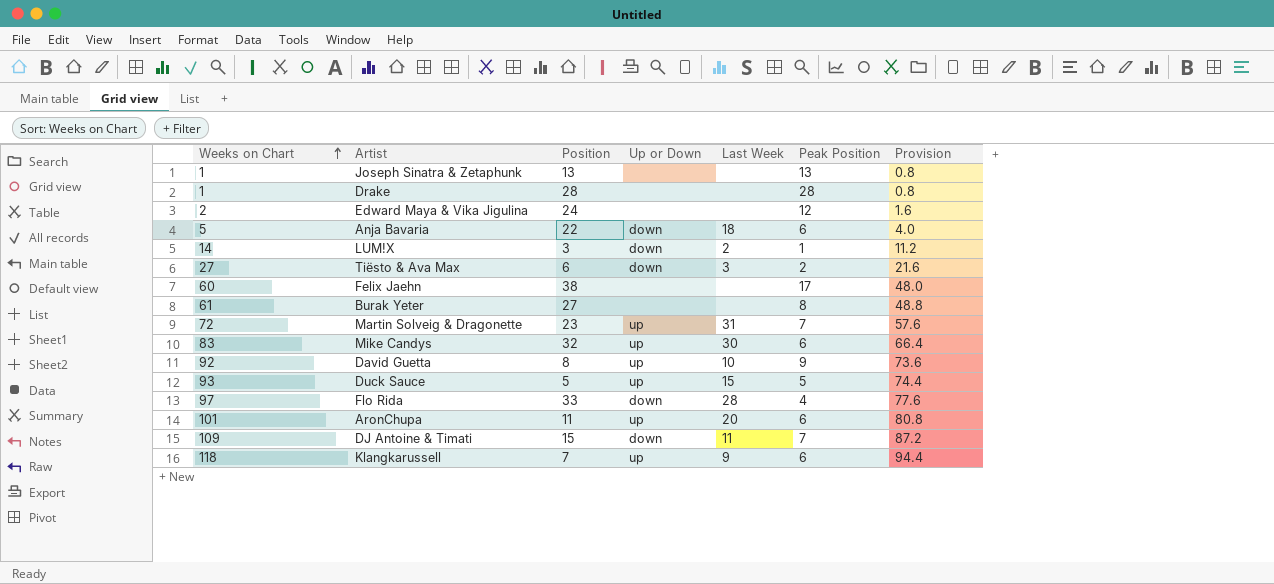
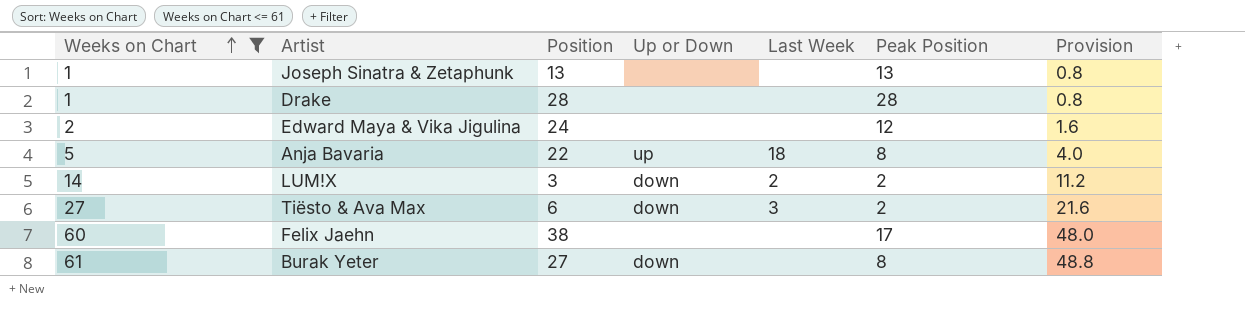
filter: none -> Weeks on Chart <= 61
Anja Bavaria | Up or Down: down -> up
Anja Bavaria | Peak Position: 6 -> 8
LUM!X | Peak Position: 1 -> 2
Burak Yeter | Up or Down: none -> down

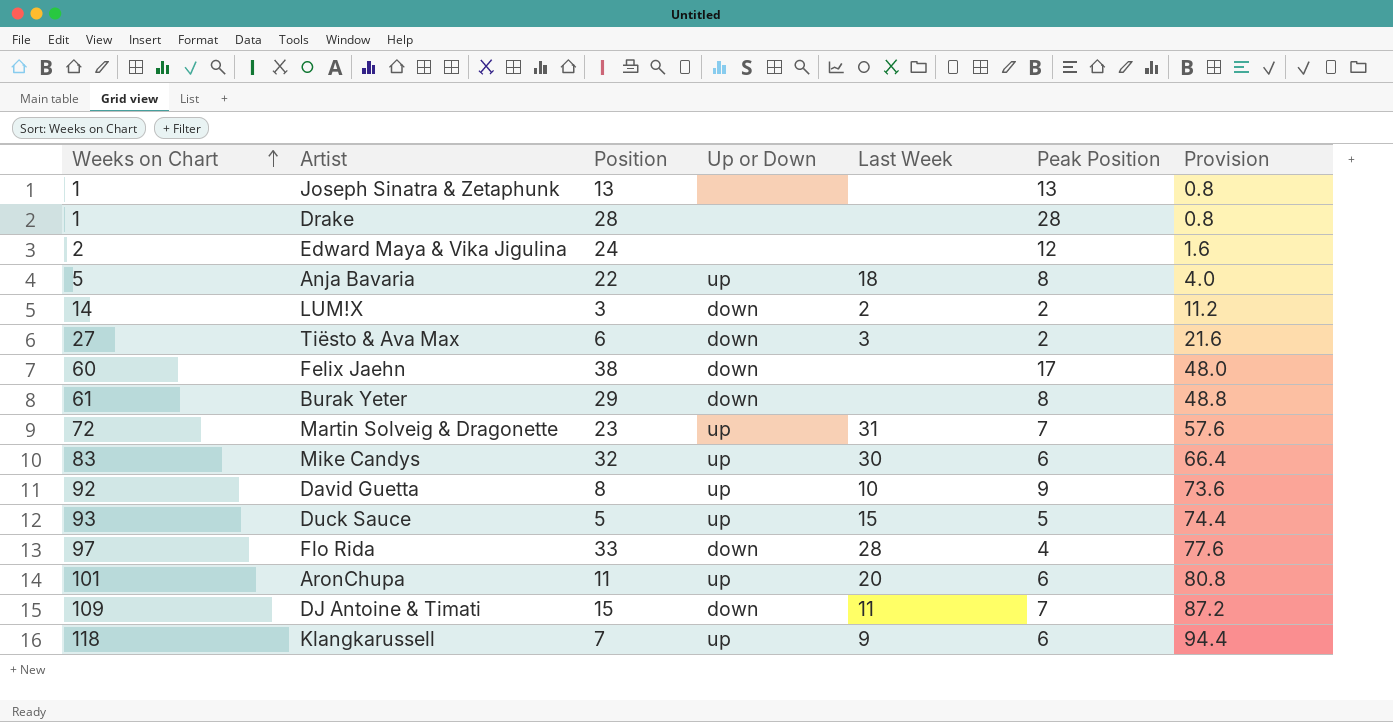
filter: Weeks on Chart <= 61 -> none
Felix Jaehn | Up or Down: none -> down
Burak Yeter | Position: 27 -> 29

